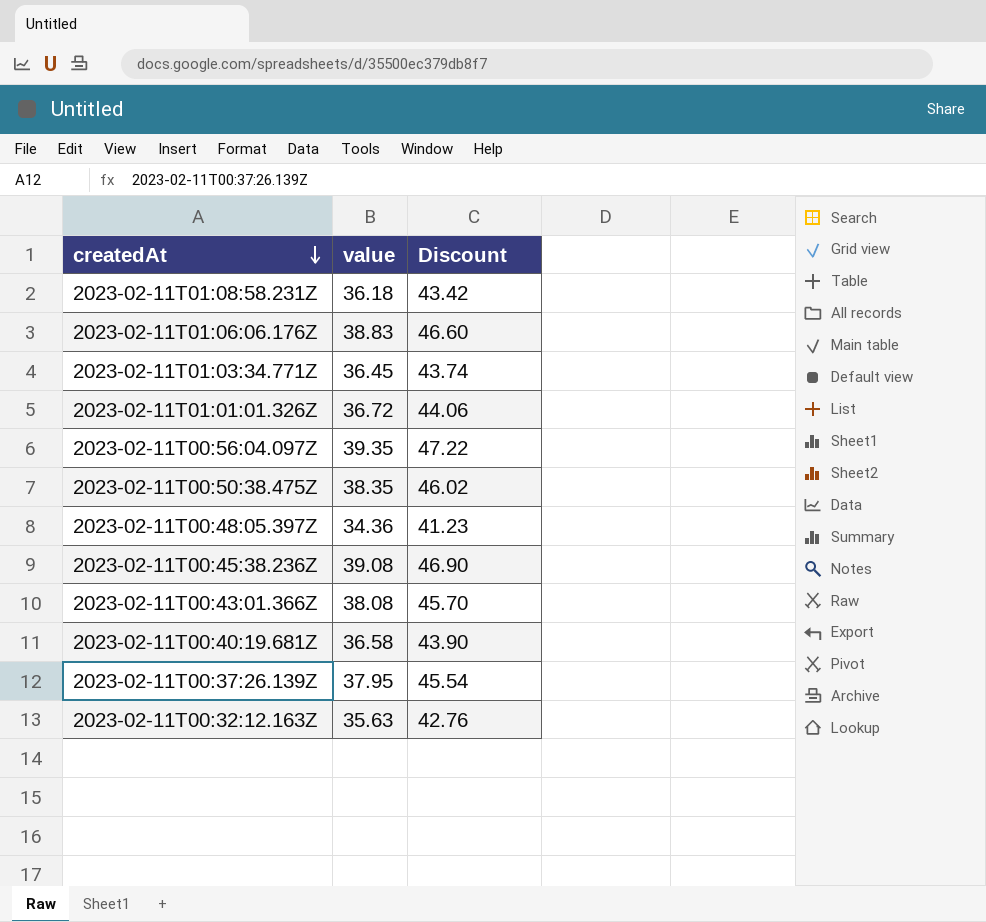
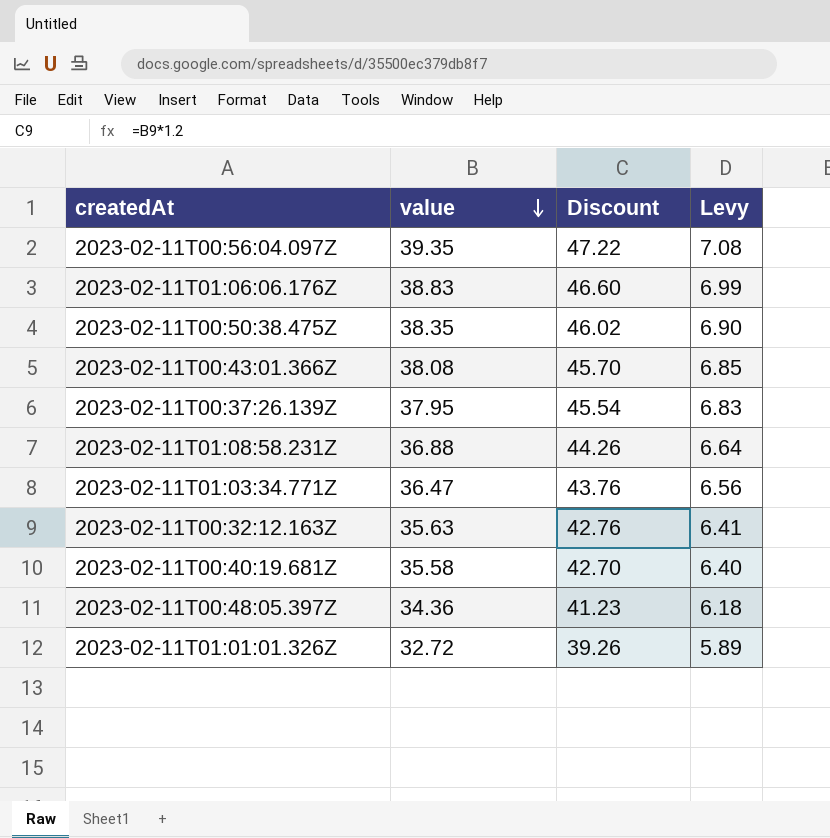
row order: createdAt descending -> value descending
column Levy | formula: none -> [value] * 0.18
row 2023-02-11T00:45:38.236Z: 39.08 | 46.90 -> none
2023-02-11T01:08:58.231Z | value: 36.18 -> 36.88
2023-02-11T01:08:58.231Z | Discount: 43.42 -> 44.26
2023-02-11T01:03:34.771Z | value: 36.45 -> 36.47
2023-02-11T01:03:34.771Z | Discount: 43.74 -> 43.76
2023-02-11T00:40:19.681Z | value: 36.58 -> 35.58
2023-02-11T00:40:19.681Z | Discount: 43.90 -> 42.70
2023-02-11T01:01:01.326Z | value: 36.72 -> 32.72
2023-02-11T01:01:01.326Z | Discount: 44.06 -> 39.26

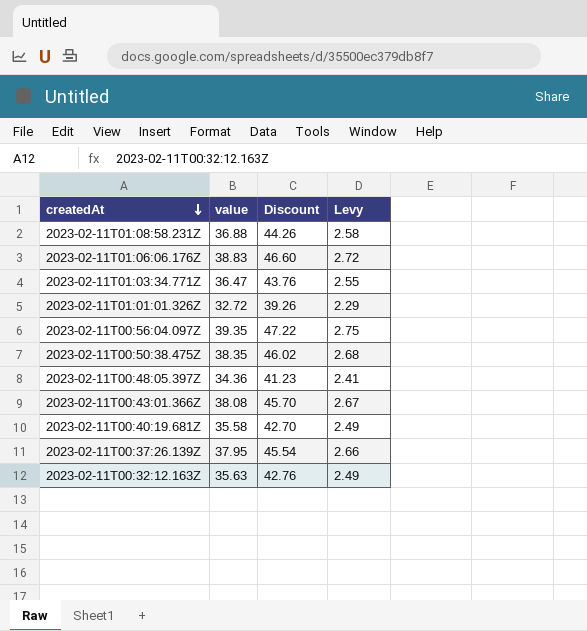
row order: value descending -> createdAt descending
column Levy | formula: [value] * 0.18 -> [value] * 0.07

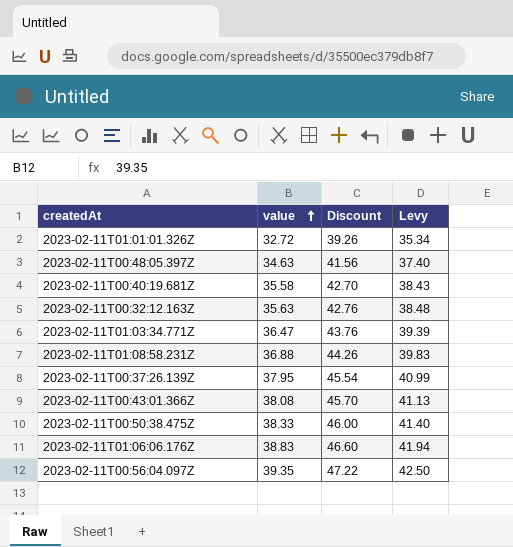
row order: createdAt descending -> value ascending
column Levy | formula: [value] * 0.07 -> [value] * 1.08
2023-02-11T00:48:05.397Z | value: 34.36 -> 34.63
2023-02-11T00:48:05.397Z | Discount: 41.23 -> 41.56
2023-02-11T00:50:38.475Z | value: 38.35 -> 38.33
2023-02-11T00:50:38.475Z | Discount: 46.02 -> 46.00

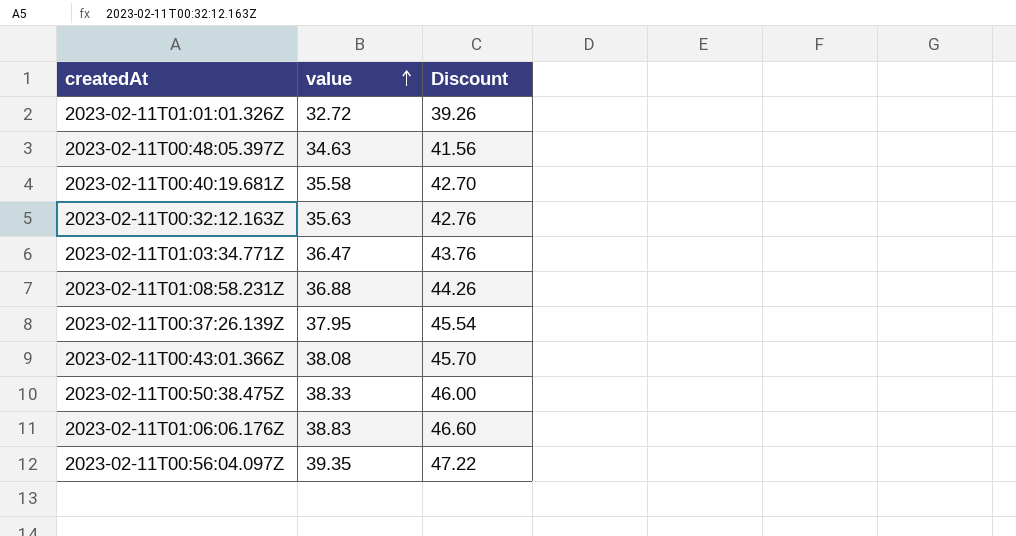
column Levy | formula: [value] * 1.08 -> none

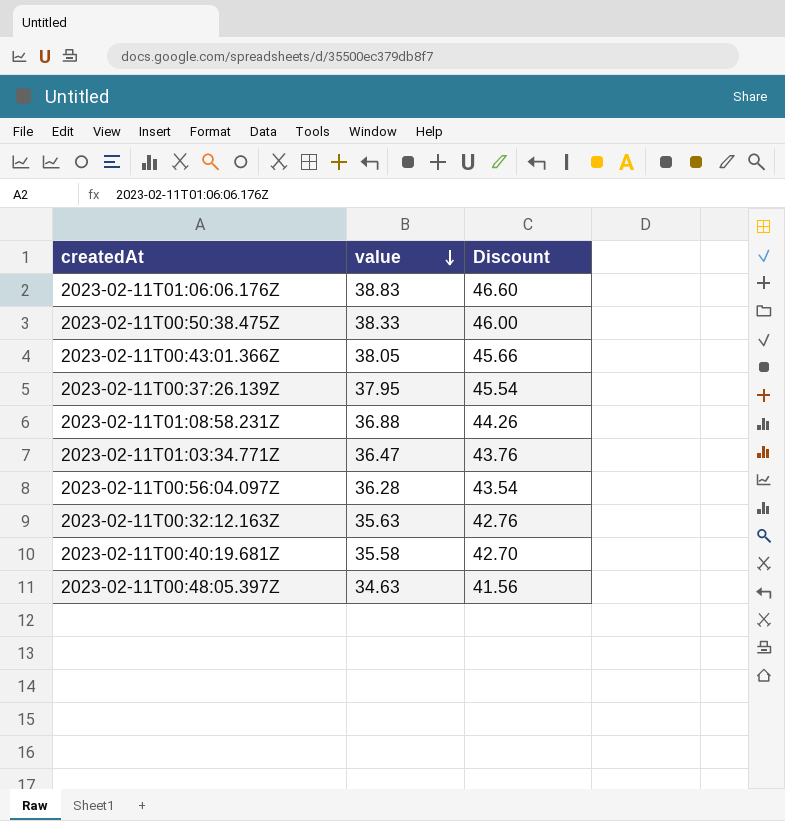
row order: value ascending -> value descending
row 2023-02-11T01:01:01.326Z: 32.72 | 39.26 -> none
2023-02-11T00:43:01.366Z | value: 38.08 -> 38.05
2023-02-11T00:43:01.366Z | Discount: 45.70 -> 45.66
2023-02-11T00:56:04.097Z | value: 39.35 -> 36.28
2023-02-11T00:56:04.097Z | Discount: 47.22 -> 43.54

